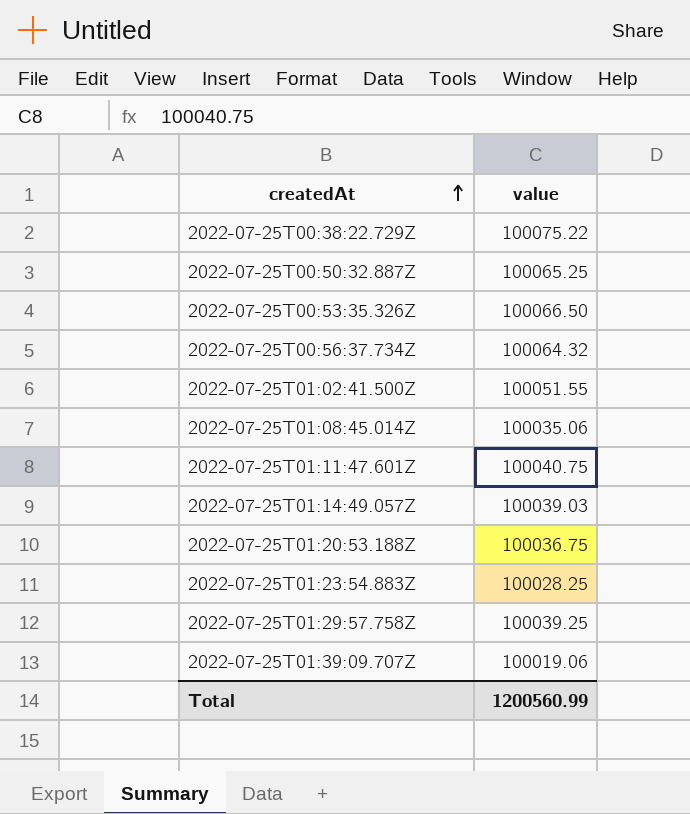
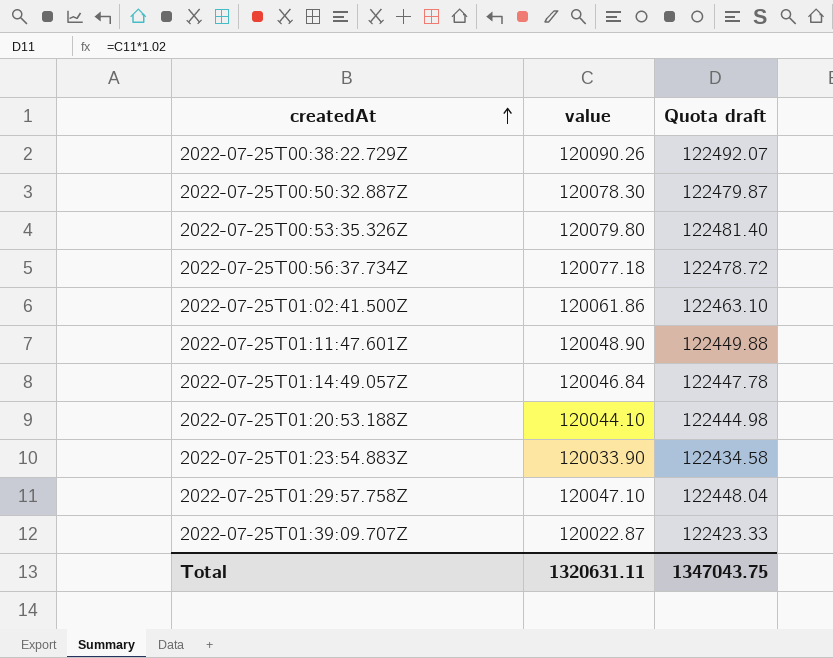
column Quota draft | formula: none -> [value] * 1.02
row 2022-07-25T01:08:45.014Z: 100035.06 -> none
2022-07-25T00:38:22.729Z | value: 100075.22 -> 120090.26
2022-07-25T00:50:32.887Z | value: 100065.25 -> 120078.30
2022-07-25T00:53:35.326Z | value: 100066.50 -> 120079.80
2022-07-25T00:56:37.734Z | value: 100064.32 -> 120077.18
2022-07-25T01:02:41.500Z | value: 100051.55 -> 120061.86
2022-07-25T01:11:47.601Z | value: 100040.75 -> 120048.90
2022-07-25T01:14:49.057Z | value: 100039.03 -> 120046.84
2022-07-25T01:20:53.188Z | value: 100036.75 -> 120044.10
2022-07-25T01:23:54.883Z | value: 100028.25 -> 120033.90
2022-07-25T01:29:57.758Z | value: 100039.25 -> 120047.10
2022-07-25T01:39:09.707Z | value: 100019.06 -> 120022.87
Total | value: 1200560.99 -> 1320631.11

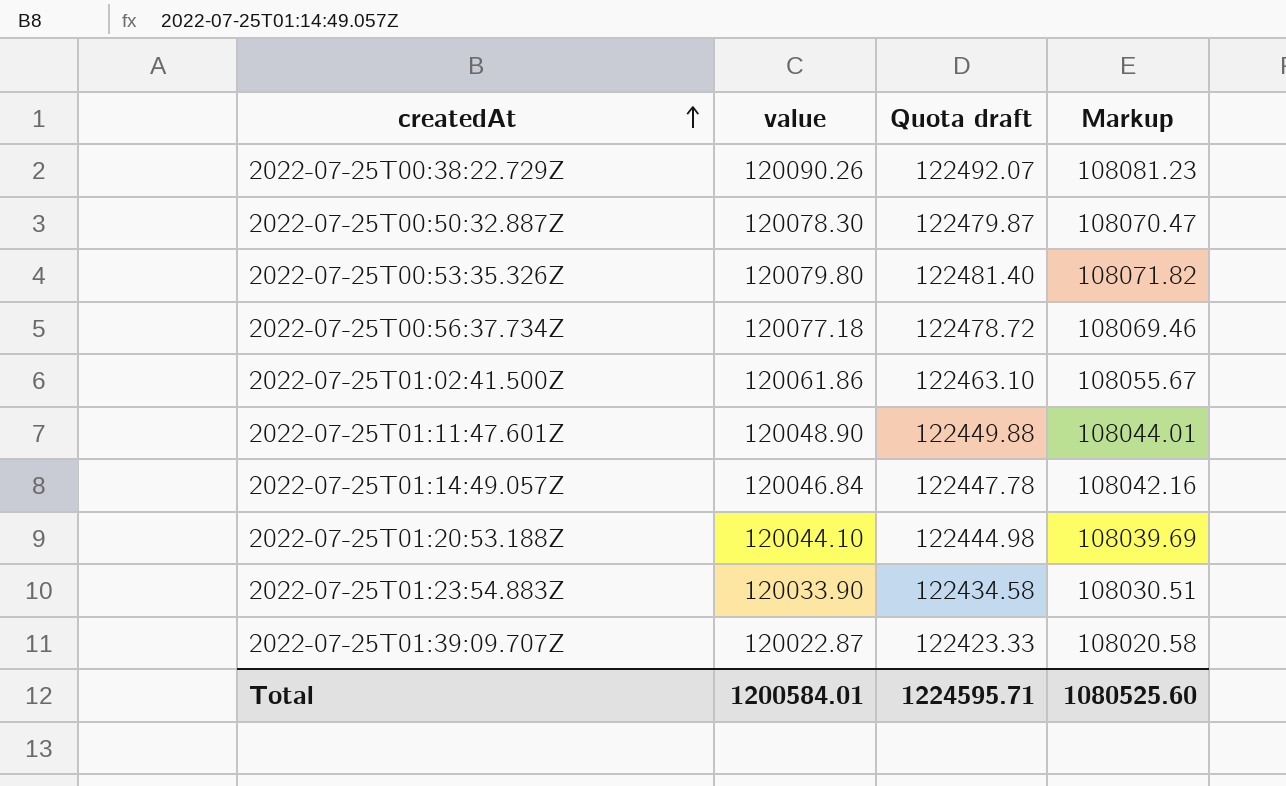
column Markup | formula: none -> [value] * 0.9
row 2022-07-25T01:29:57.758Z: 120047.10 | 122448.04 -> none
Total | value: 1320631.11 -> 1200584.01
Total | Quota draft: 1347043.75 -> 1224595.71

